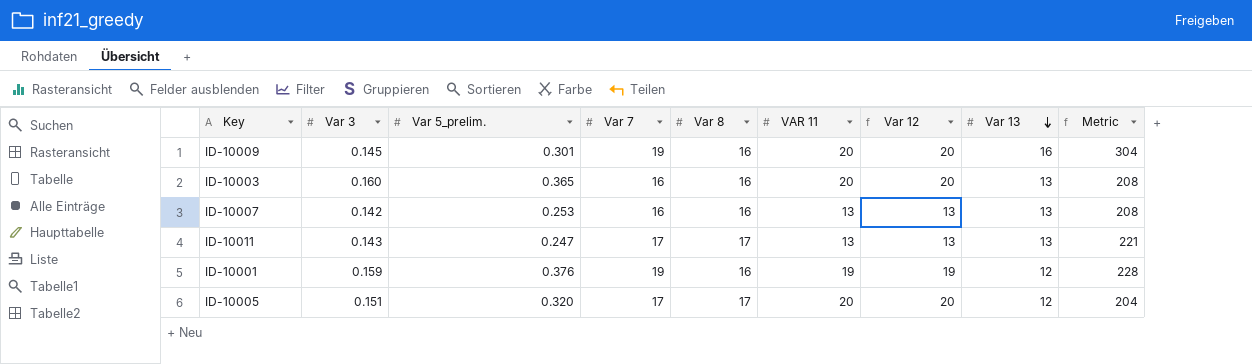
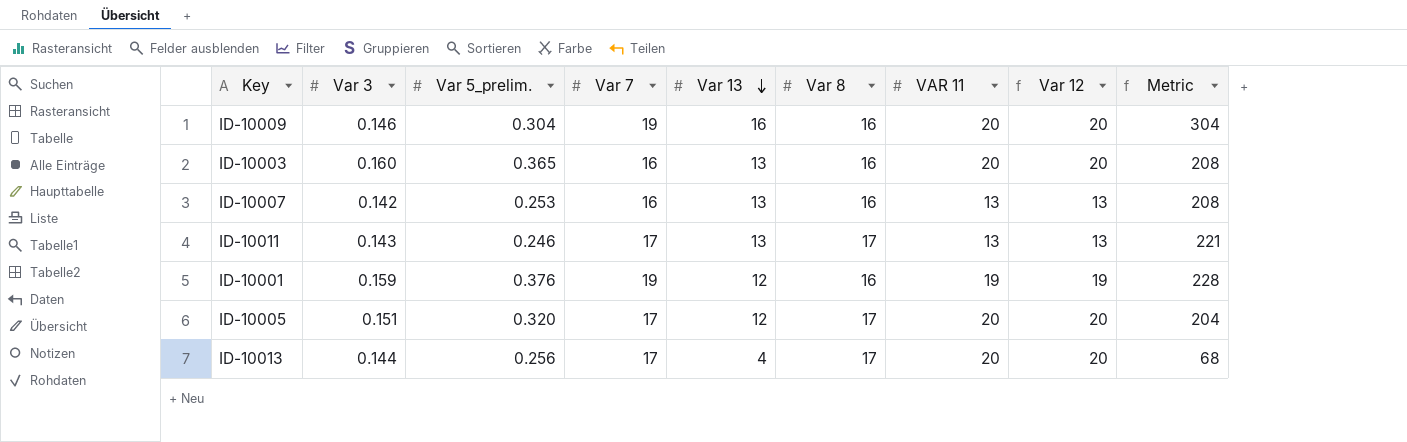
column Var 13 | position: 8 -> 5
ID-10009 | Var 3: 0.145 -> 0.146
ID-10009 | Var 5_prelim.: 0.301 -> 0.304
ID-10011 | Var 5_prelim.: 0.247 -> 0.246
row ID-10013: none -> 0.144 | 0.256 | 17 | 4 | 17 | 20 | 20 | 68

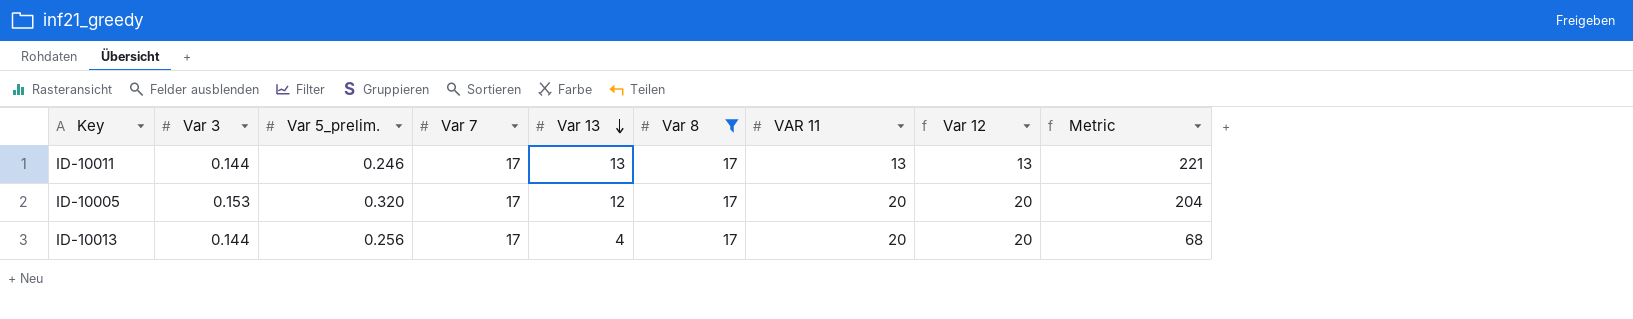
filter: none -> Var 8 = 17
ID-10011 | Var 3: 0.143 -> 0.144
ID-10005 | Var 3: 0.151 -> 0.153

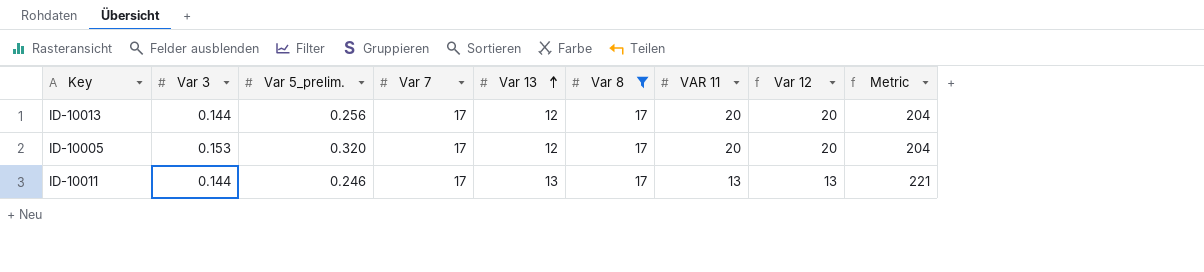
row order: Var 13 descending -> Var 13 ascending
ID-10013 | Var 13: 4 -> 12
ID-10013 | Metric: 68 -> 204

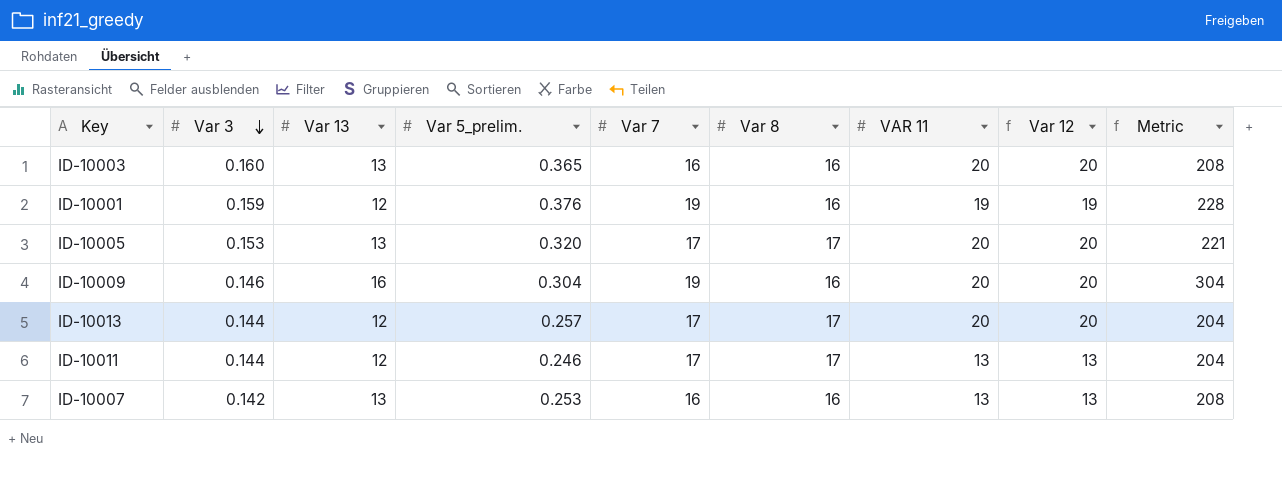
filter: Var 8 = 17 -> none
row order: Var 13 ascending -> Var 3 descending
column Var 13 | position: 5 -> 3
ID-10005 | Var 13: 12 -> 13
ID-10005 | Metric: 204 -> 221
ID-10013 | Var 5_prelim.: 0.256 -> 0.257
ID-10011 | Var 13: 13 -> 12
ID-10011 | Metric: 221 -> 204

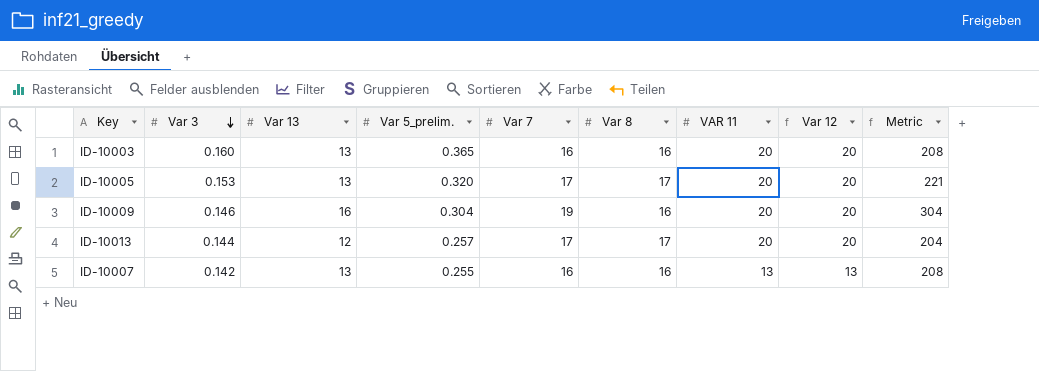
row ID-10001: 0.159 | 12 | 0.376 | 19 | 16 | 19 | 19 | 228 -> none
row ID-10011: 0.144 | 12 | 0.246 | 17 | 17 | 13 | 13 | 204 -> none
ID-10007 | Var 5_prelim.: 0.253 -> 0.255

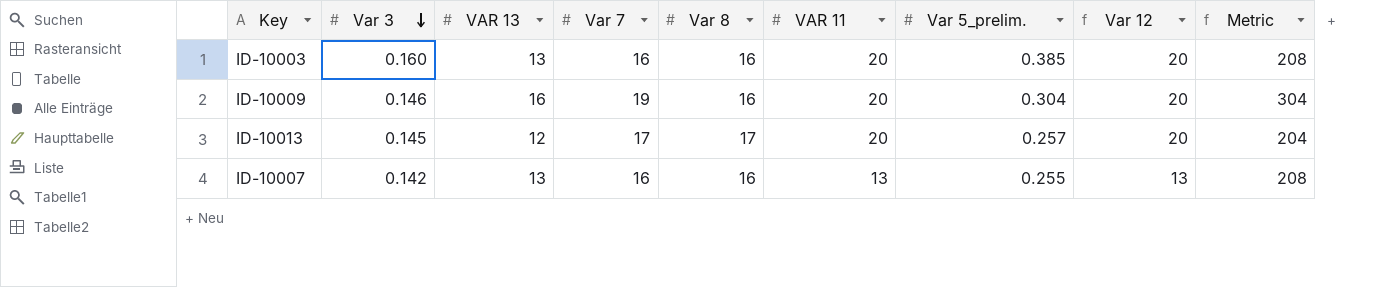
column name: Var 13 -> VAR 13
column Var 5_prelim. | position: 4 -> 7
row ID-10005: 0.153 | 13 | 0.320 | 17 | 17 | 20 | 20 | 221 -> none
ID-10003 | Var 5_prelim.: 0.365 -> 0.385
ID-10013 | Var 3: 0.144 -> 0.145

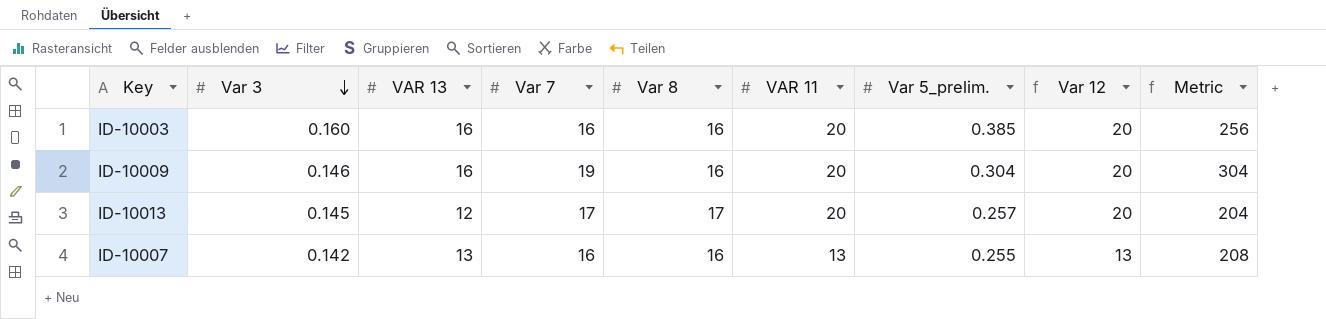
ID-10003 | VAR 13: 13 -> 16
ID-10003 | Metric: 208 -> 256

